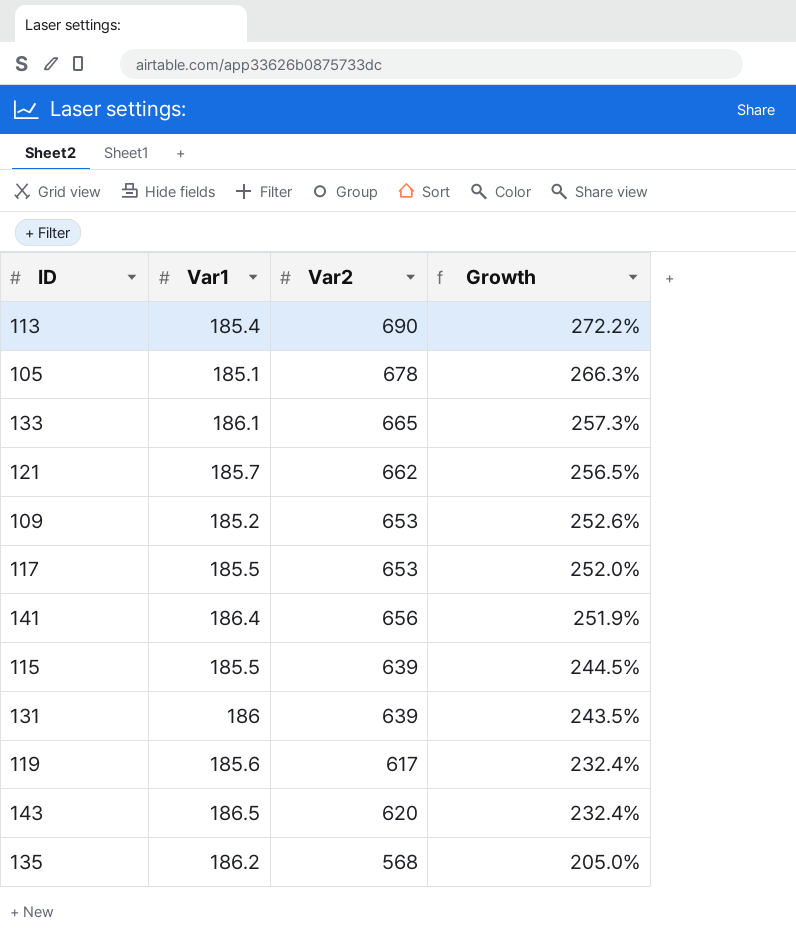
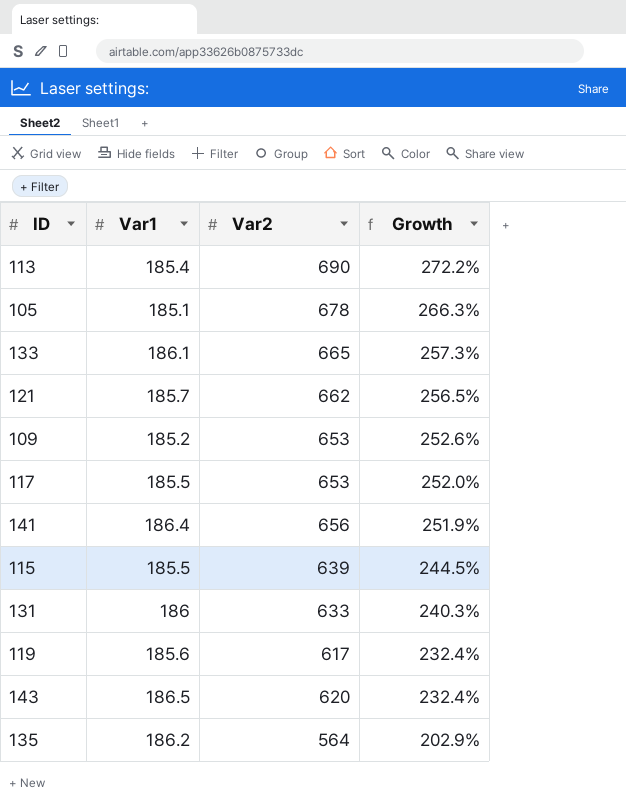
131 | Var2: 639 -> 633
131 | Growth: 243.5% -> 240.3%
135 | Var2: 568 -> 564
135 | Growth: 205.0% -> 202.9%

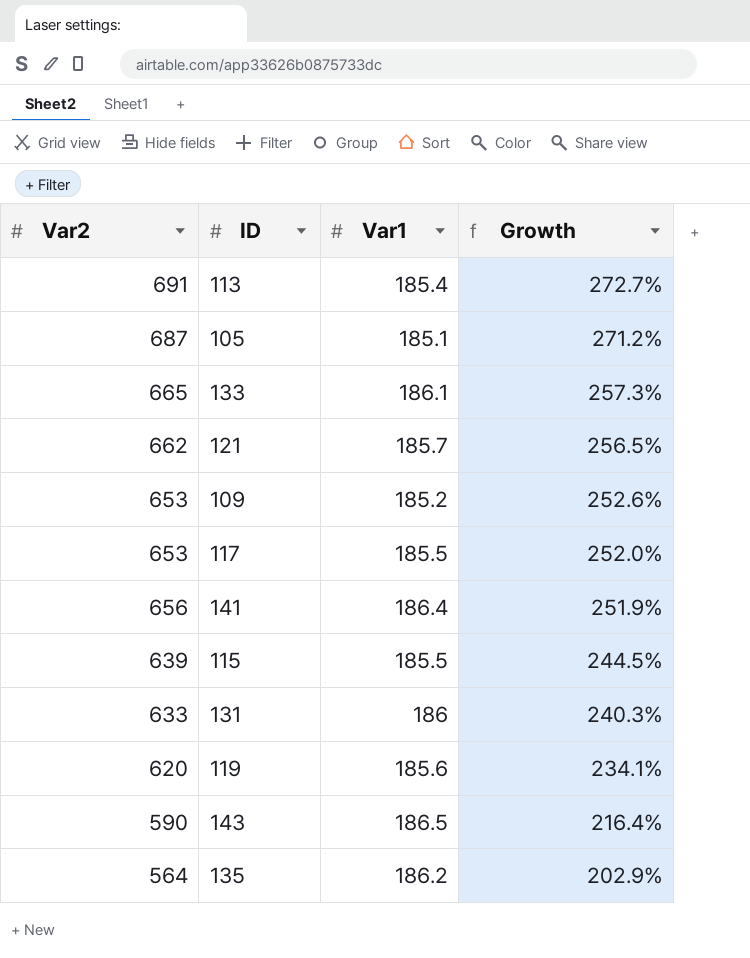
column Var2 | position: 3 -> 1
113 | Var2: 690 -> 691
113 | Growth: 272.2% -> 272.7%
105 | Var2: 678 -> 687
105 | Growth: 266.3% -> 271.2%
119 | Var2: 617 -> 620
119 | Growth: 232.4% -> 234.1%
143 | Var2: 620 -> 590
143 | Growth: 232.4% -> 216.4%

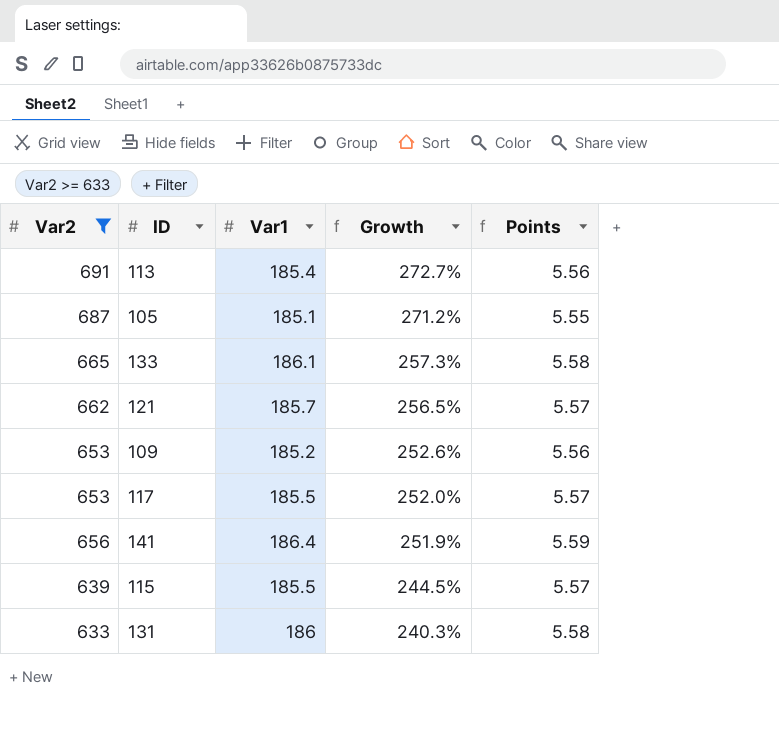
filter: none -> Var2 >= 633
column Points | formula: none -> [Var1] * 0.03

